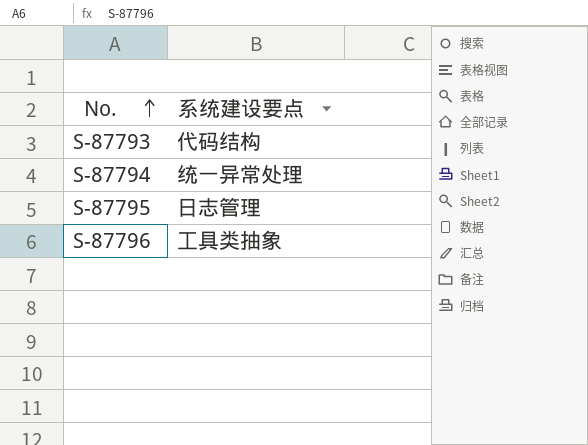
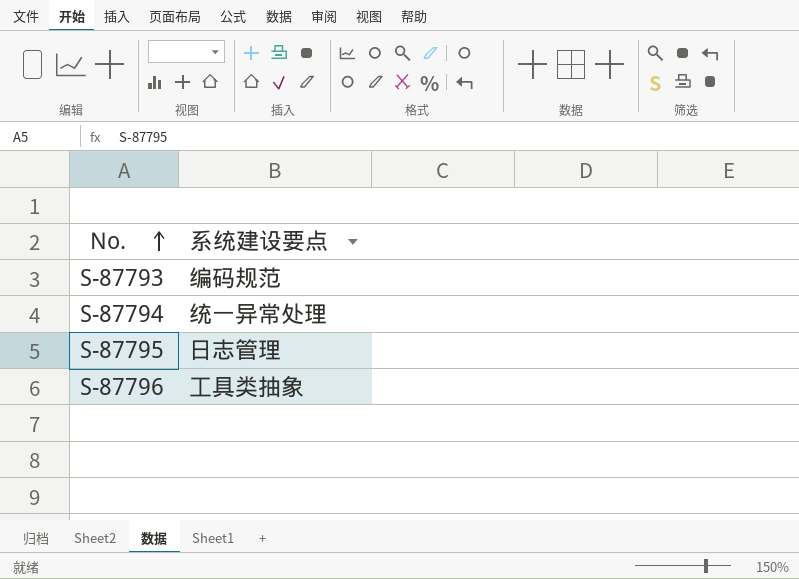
S-87793 | 系统建设要点: 代码结构 -> 编码规范

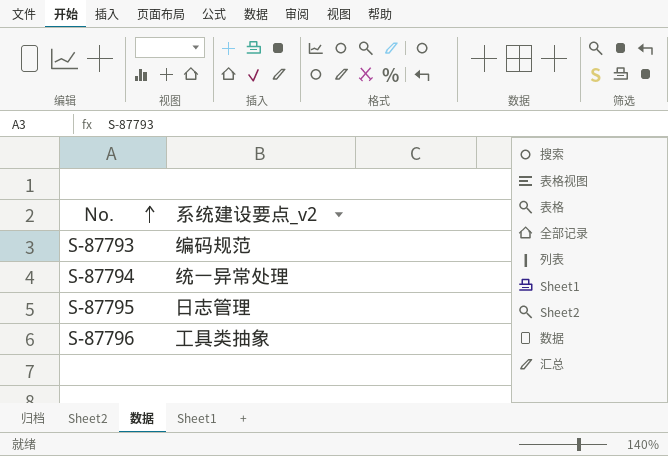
column name: 系统建设要点 -> 系统建设要点_v2

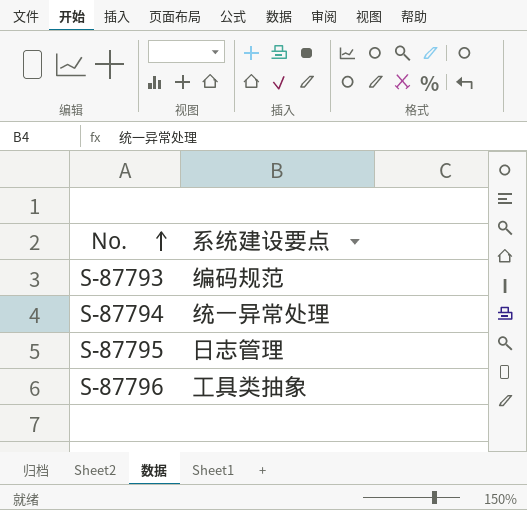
column name: 系统建设要点_v2 -> 系统建设要点

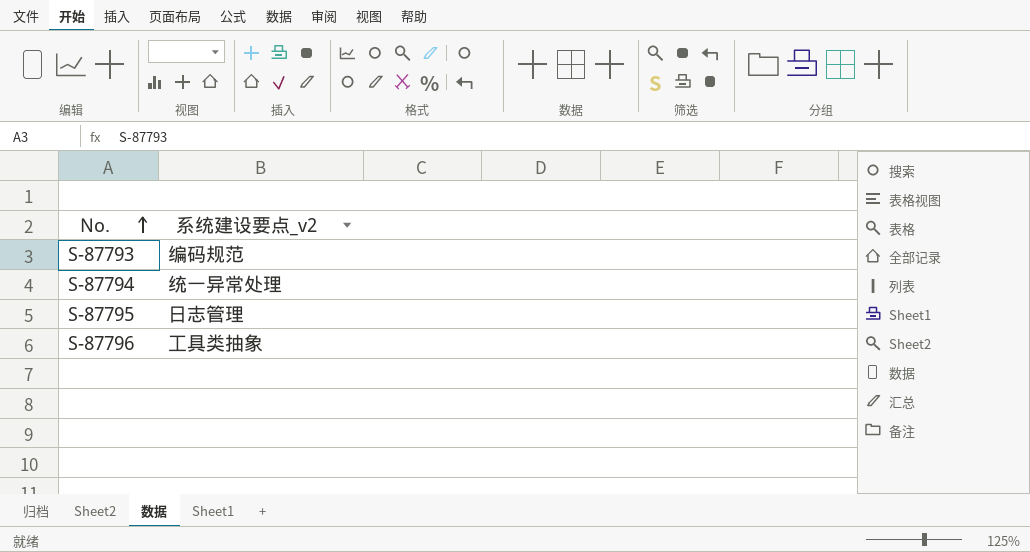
column name: 系统建设要点 -> 系统建设要点_v2

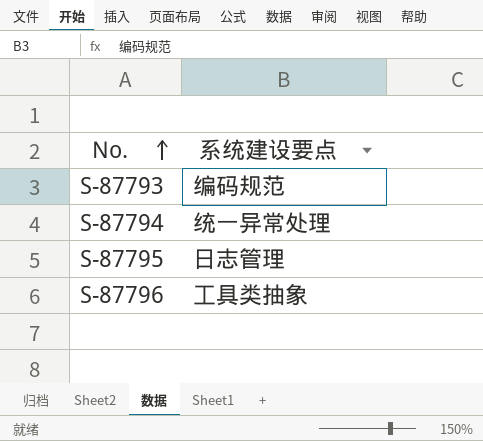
column name: 系统建设要点_v2 -> 系统建设要点

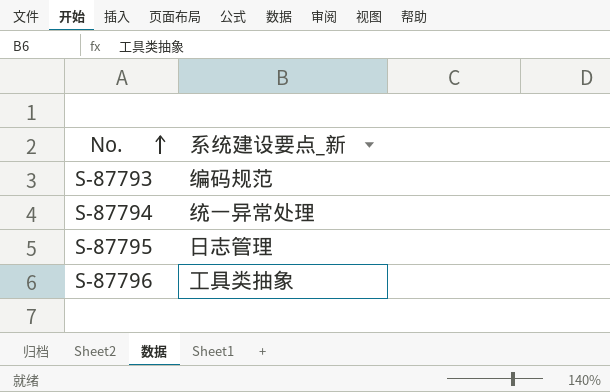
column name: 系统建设要点 -> 系统建设要点_新

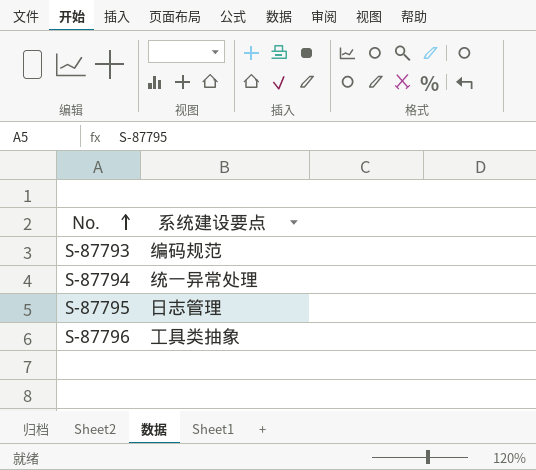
column name: 系统建设要点_新 -> 系统建设要点

